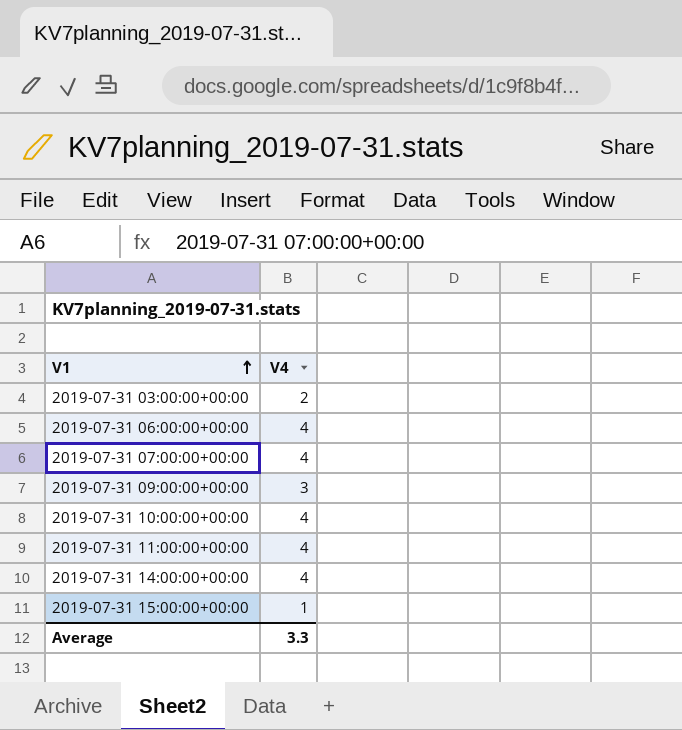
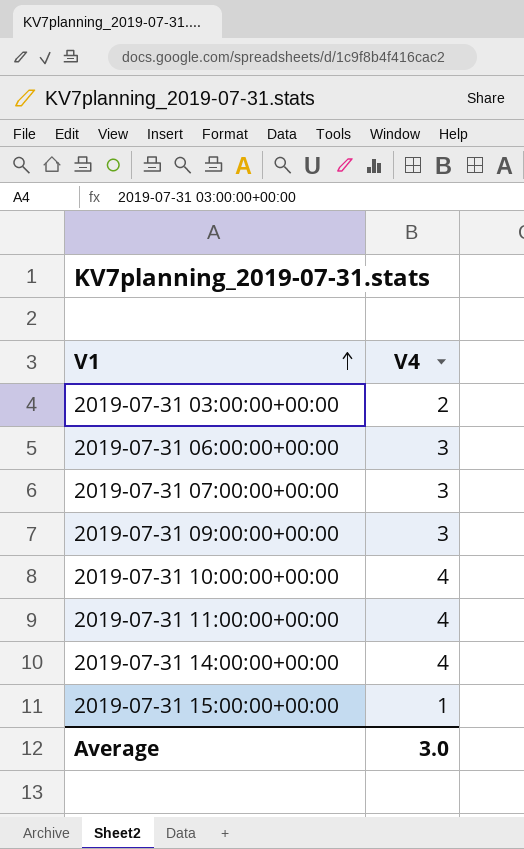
2019-07-31 06:00:00+00:00 | V4: 4 -> 3
2019-07-31 07:00:00+00:00 | V4: 4 -> 3
Average | V4: 3.3 -> 3.0

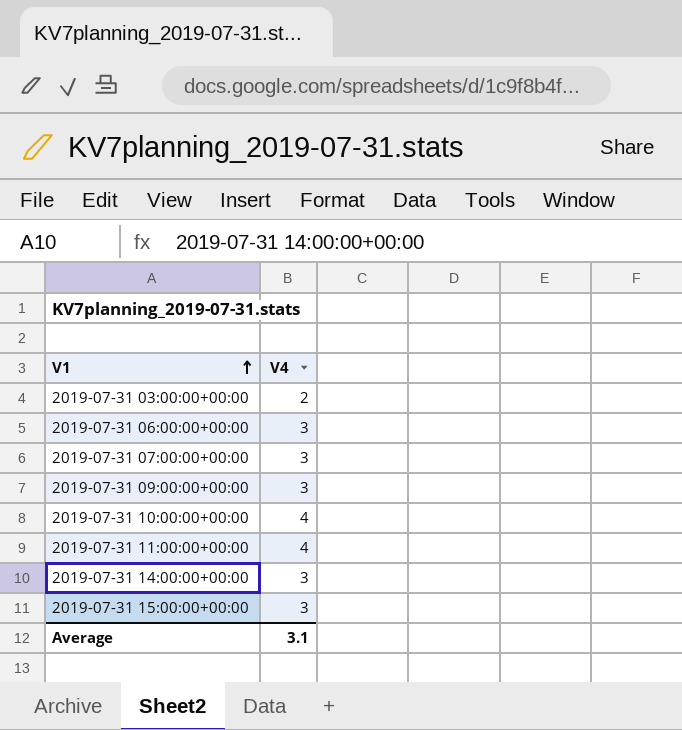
2019-07-31 14:00:00+00:00 | V4: 4 -> 3
2019-07-31 15:00:00+00:00 | V4: 1 -> 3
Average | V4: 3.0 -> 3.1

